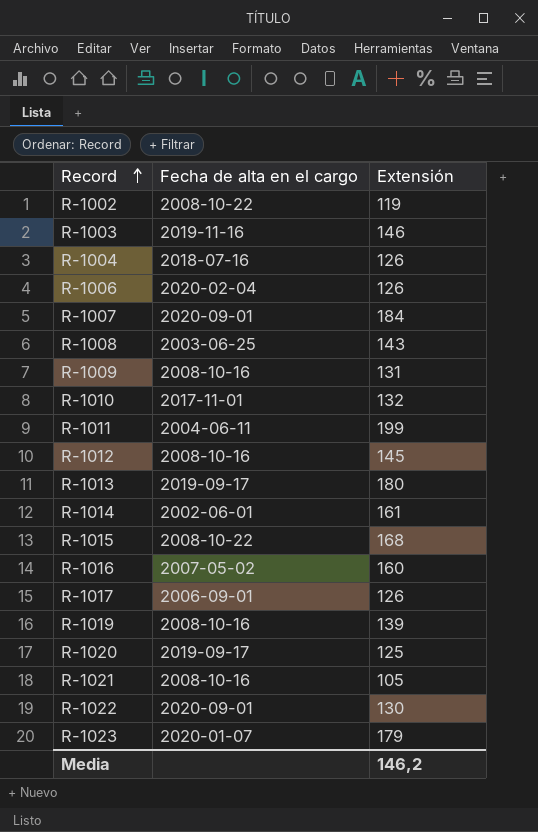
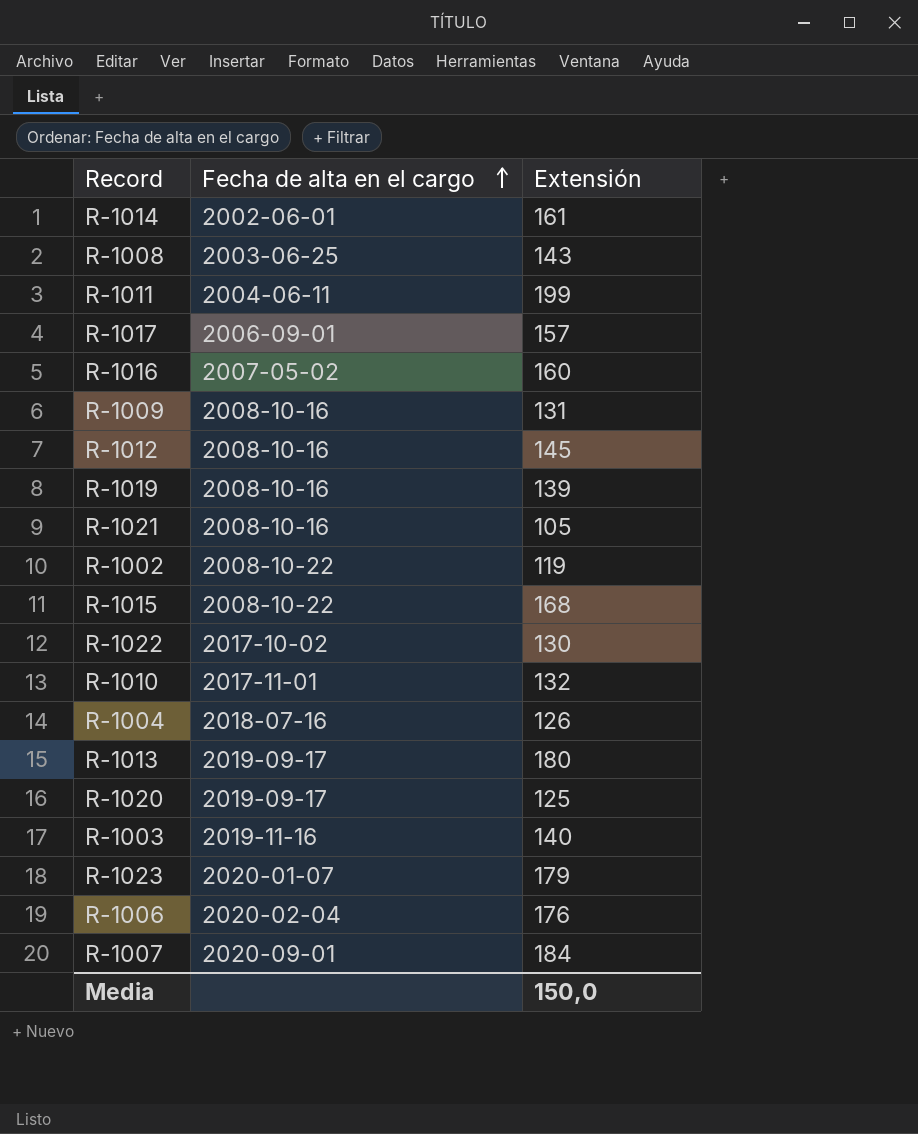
row order: Record ascending -> Fecha de alta en el cargo ascending
R-1017 | Extensión: 126 -> 157
R-1022 | Fecha de alta en el cargo: 2020-09-01 -> 2017-10-02
R-1003 | Extensión: 146 -> 140
R-1006 | Extensión: 126 -> 176
Media | Extensión: 146,2 -> 150,0

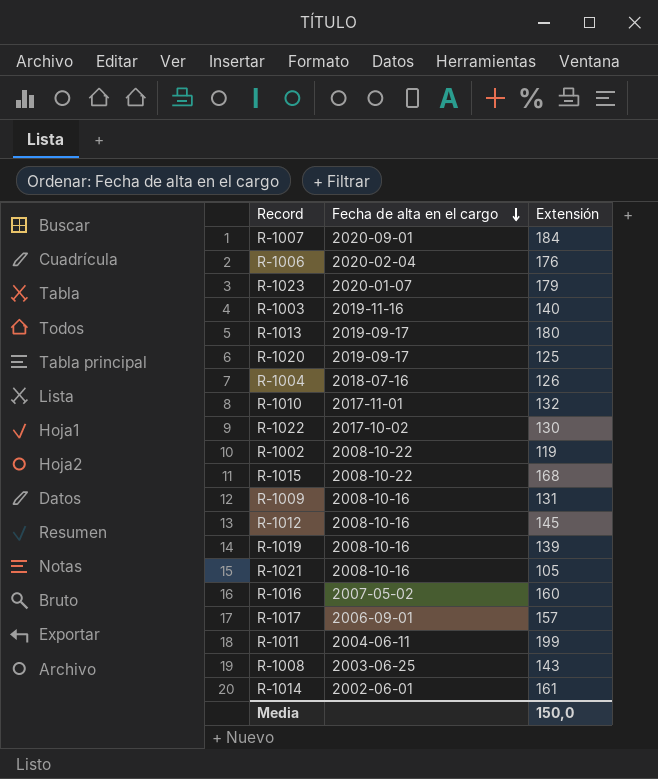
row order: Fecha de alta en el cargo ascending -> Fecha de alta en el cargo descending

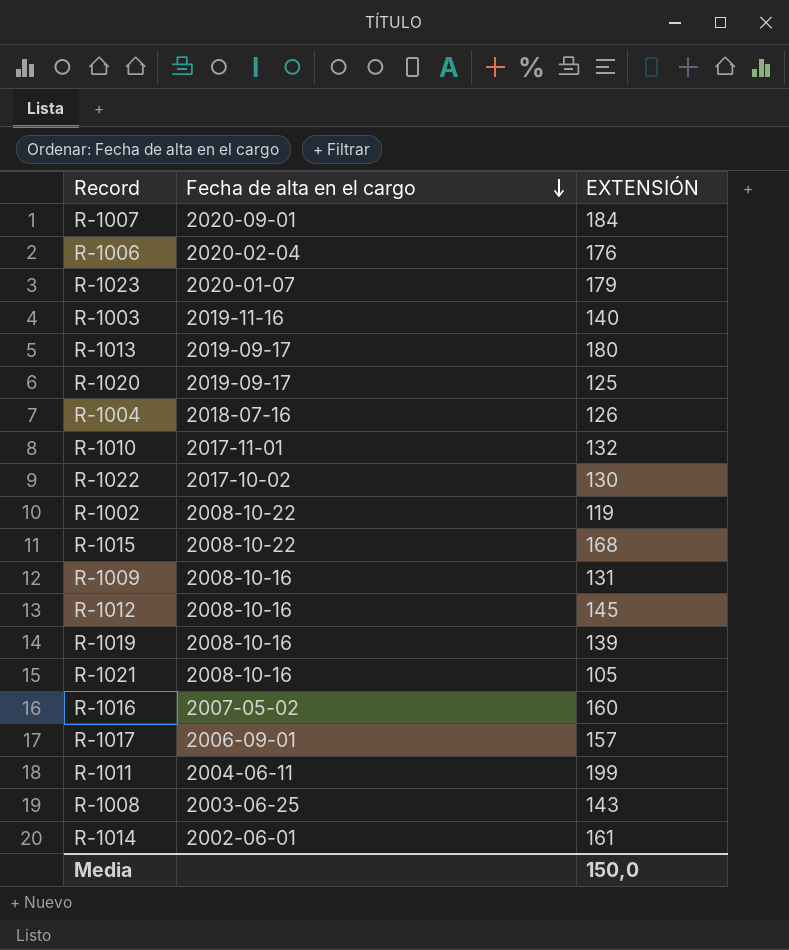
column name: Extensión -> EXTENSIÓN

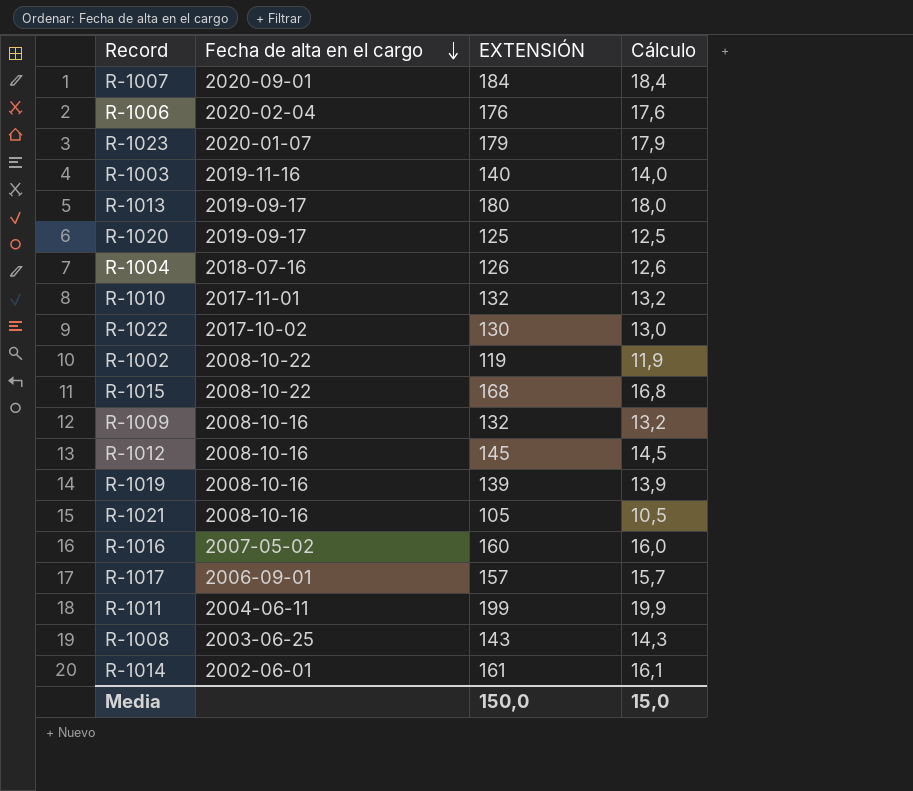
column Cálculo | formula: none -> [EXTENSIÓN] * 0,1
R-1009 | EXTENSIÓN: 131 -> 132

